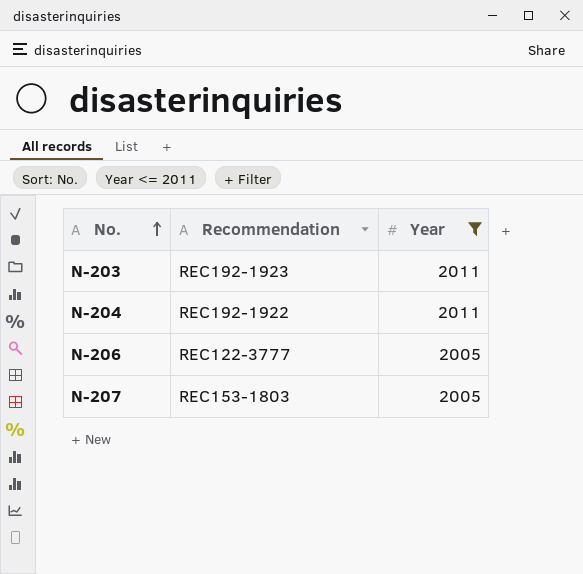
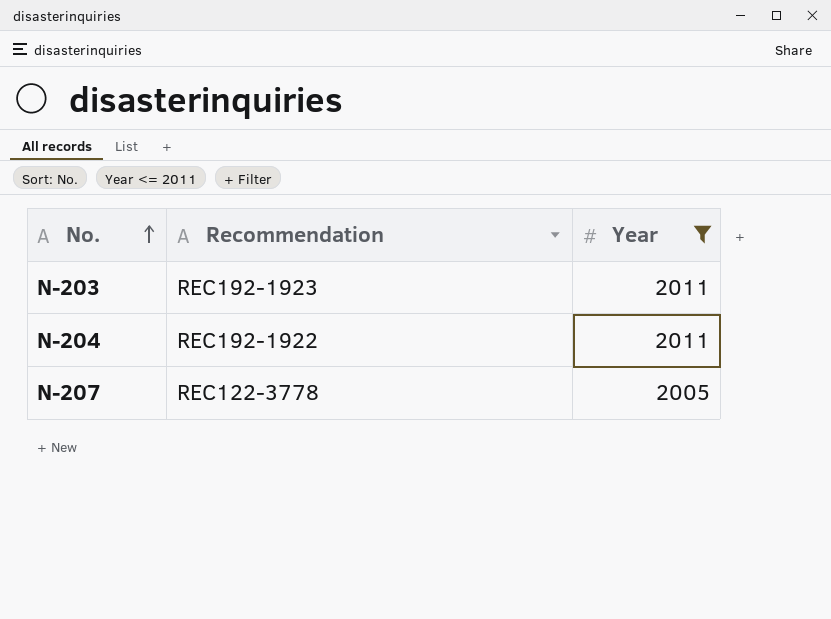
row N-206: REC122-3777 | 2005 -> none
N-207 | Recommendation: REC153-1803 -> REC122-3778

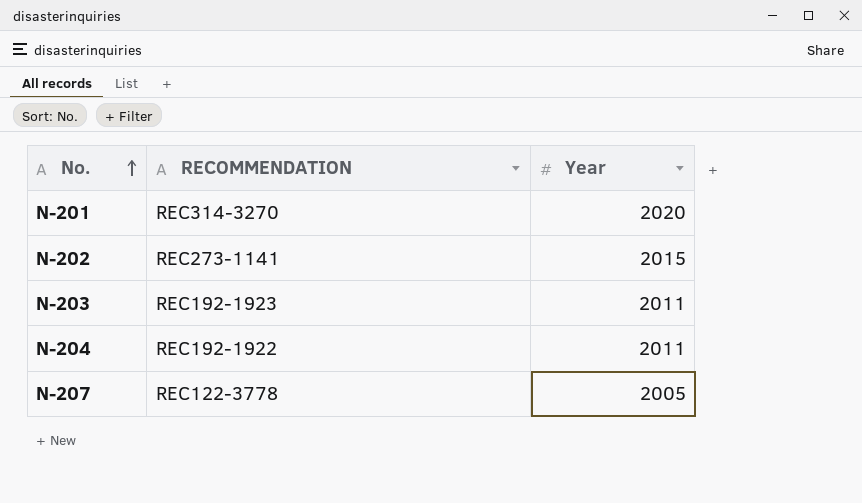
filter: Year <= 2011 -> none
column name: Recommendation -> RECOMMENDATION

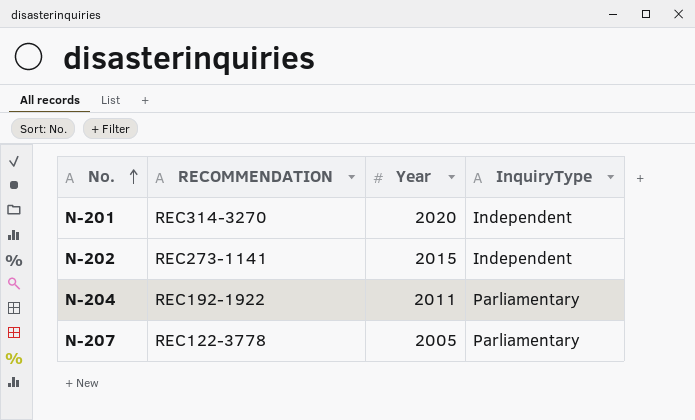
column InquiryType | position: none -> 4
row N-203: REC192-1923 | 2011 -> none

